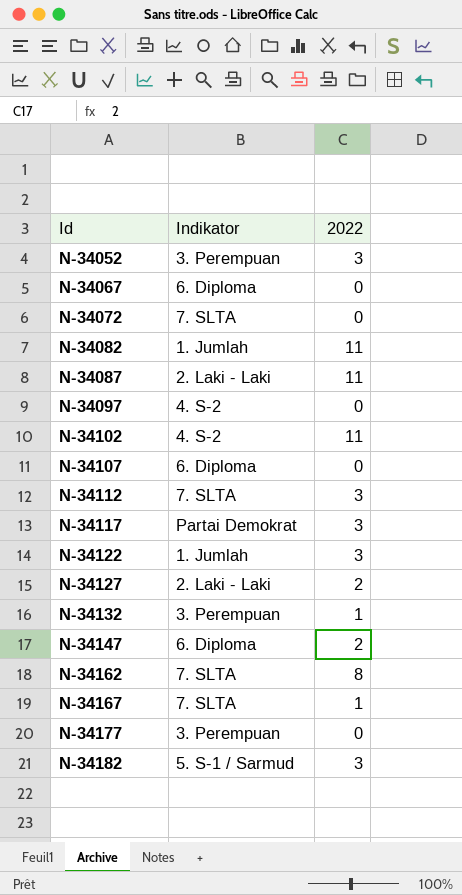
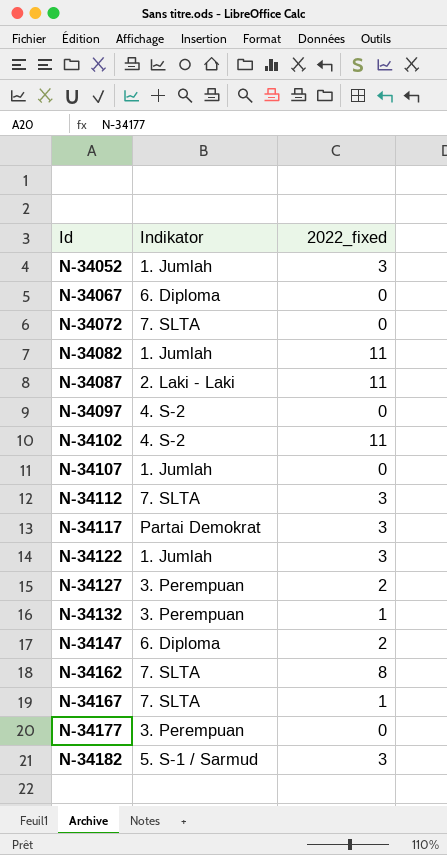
column name: 2022 -> 2022_fixed
N-34052 | Indikator: 3. Perempuan -> 1. Jumlah
N-34107 | Indikator: 6. Diploma -> 1. Jumlah
N-34127 | Indikator: 2. Laki - Laki -> 3. Perempuan

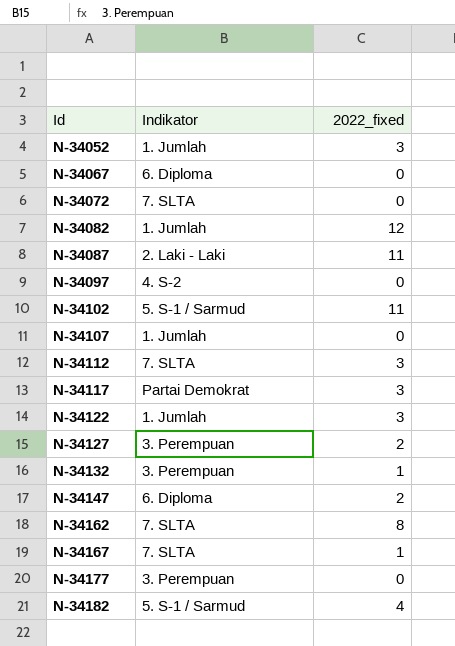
N-34082 | 2022_fixed: 11 -> 12
N-34102 | Indikator: 4. S-2 -> 5. S-1 / Sarmud
N-34182 | 2022_fixed: 3 -> 4

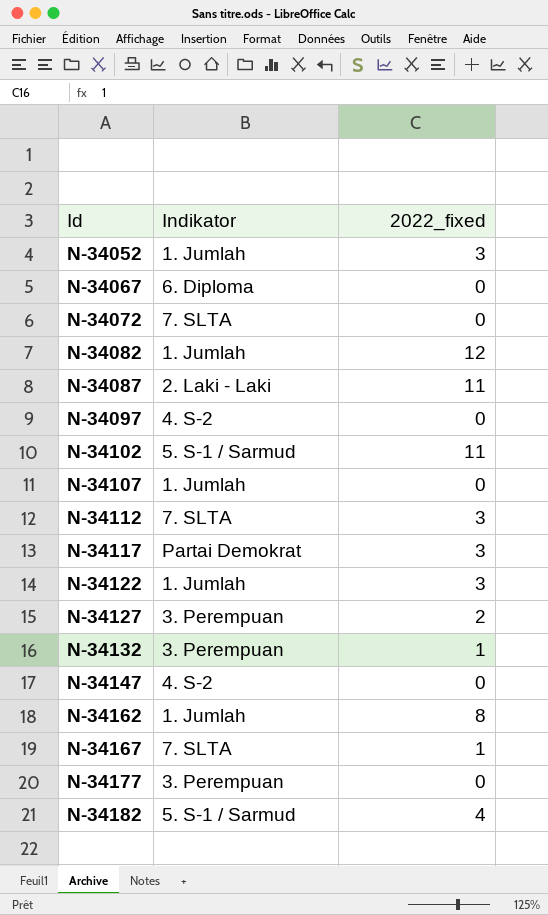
N-34147 | Indikator: 6. Diploma -> 4. S-2
N-34147 | 2022_fixed: 2 -> 0
N-34162 | Indikator: 7. SLTA -> 1. Jumlah

